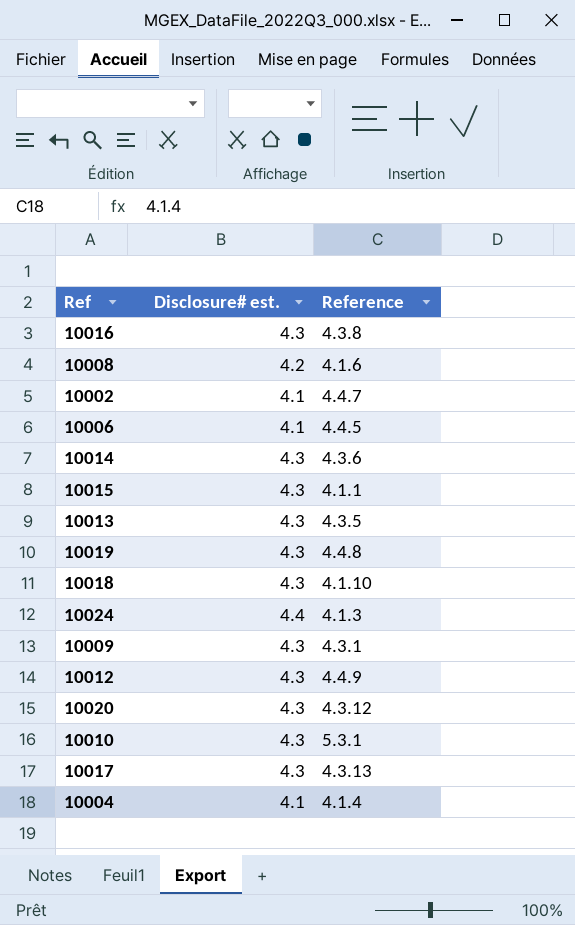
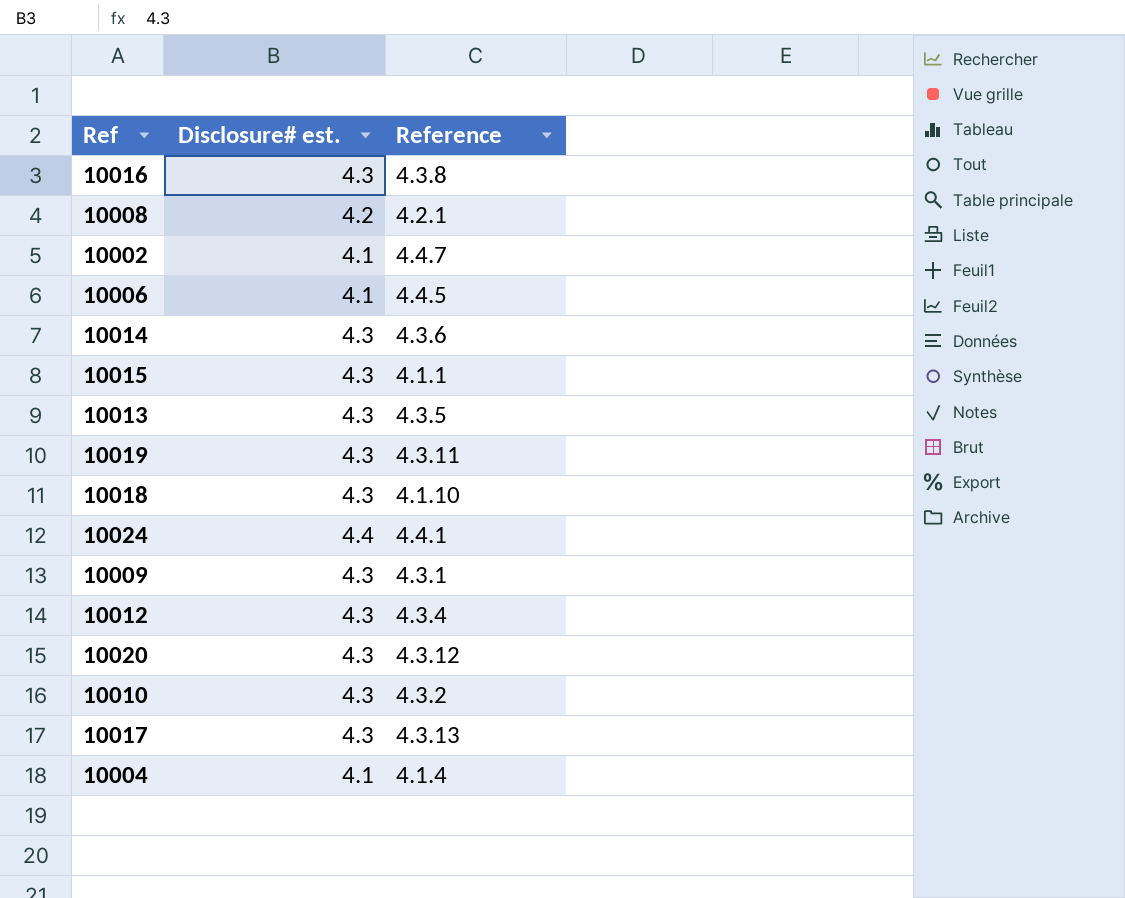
10008 | Reference: 4.1.6 -> 4.2.1
10019 | Reference: 4.4.8 -> 4.3.11
10024 | Reference: 4.1.3 -> 4.4.1
10012 | Reference: 4.4.9 -> 4.3.4
10010 | Reference: 5.3.1 -> 4.3.2

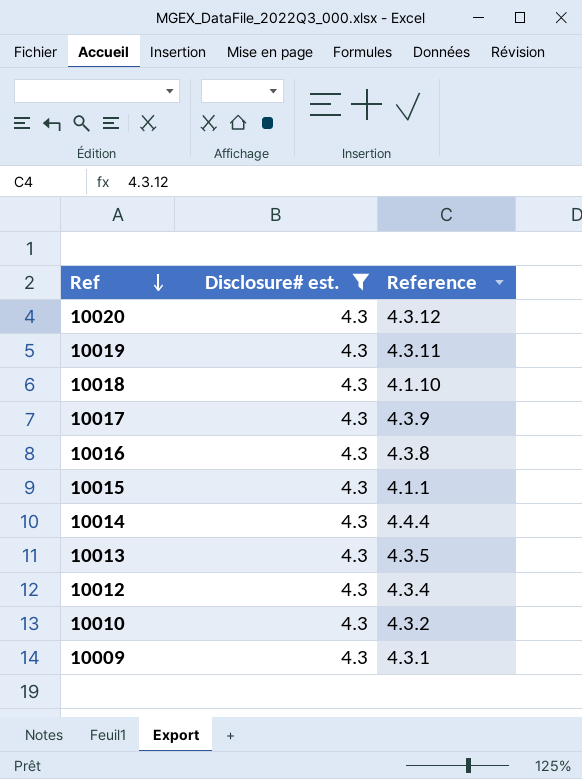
filter: none -> Disclosure# est. = 4.3
row order: none -> Ref descending
10017 | Reference: 4.3.13 -> 4.3.9
10014 | Reference: 4.3.6 -> 4.4.4

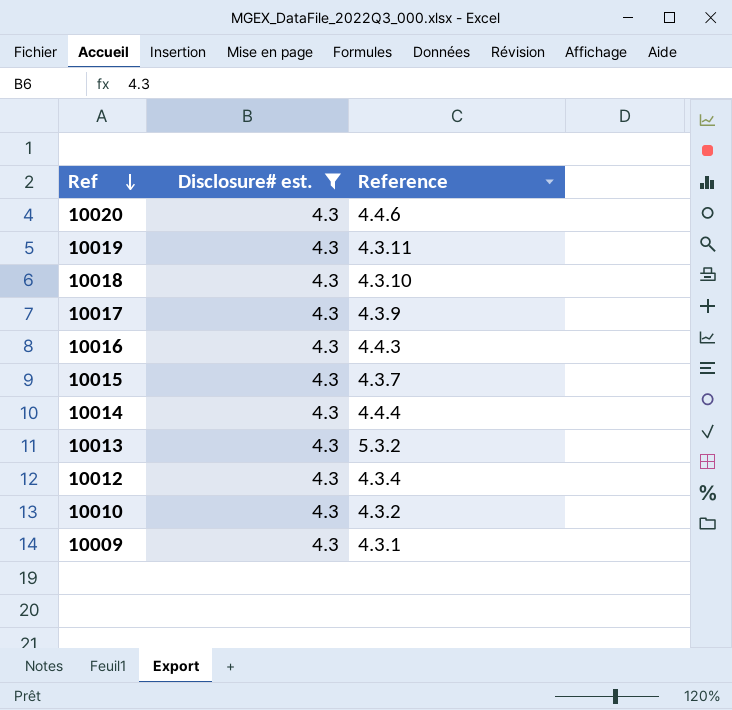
10020 | Reference: 4.3.12 -> 4.4.6
10018 | Reference: 4.1.10 -> 4.3.10
10016 | Reference: 4.3.8 -> 4.4.3
10015 | Reference: 4.1.1 -> 4.3.7
10013 | Reference: 4.3.5 -> 5.3.2

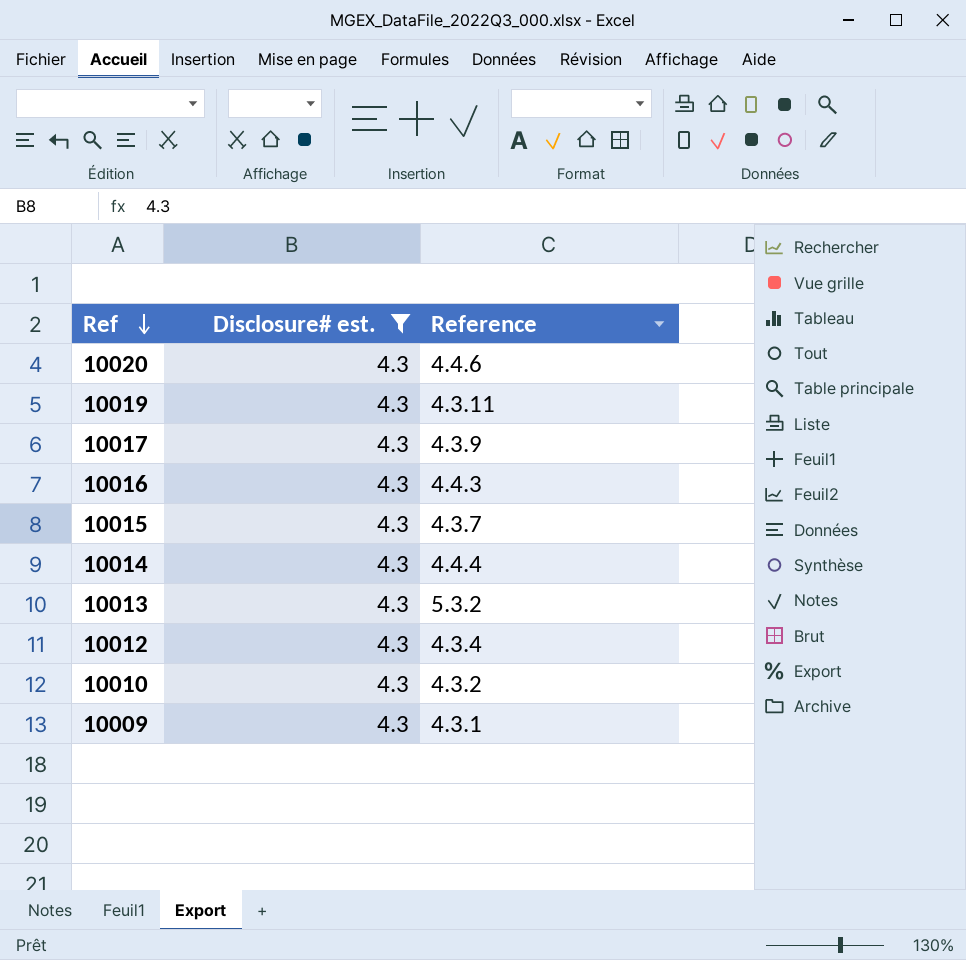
row 10018: 4.3 | 4.3.10 -> none

